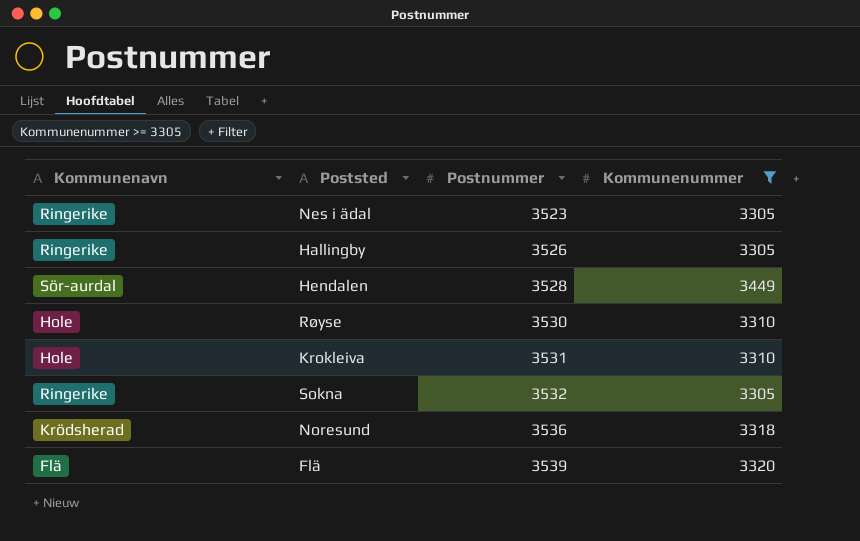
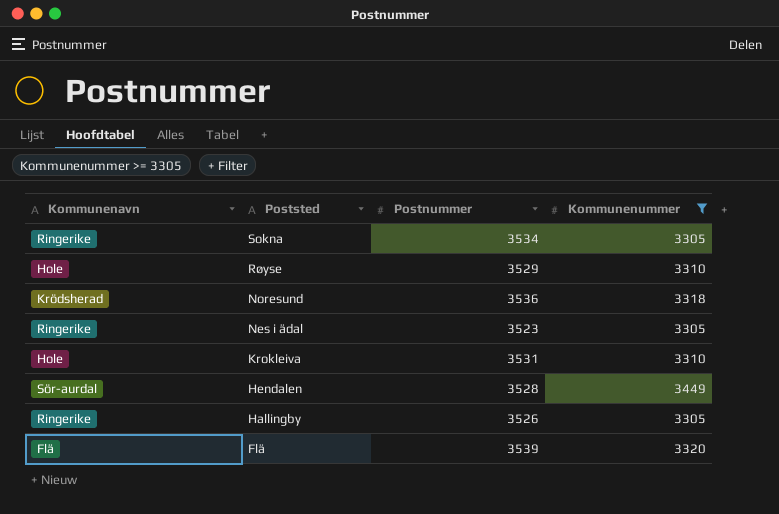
row order: Postnummer ascending -> Poststed descending
Sokna | Postnummer: 3532 -> 3534
Røyse | Postnummer: 3530 -> 3529

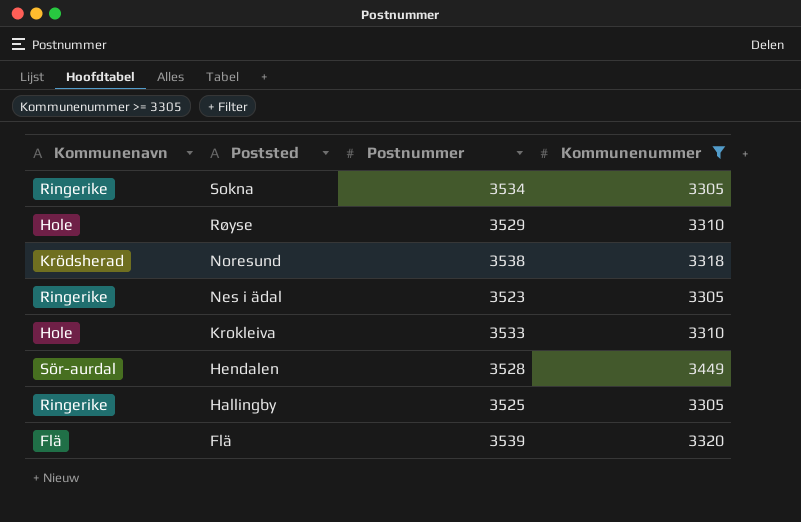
Noresund | Postnummer: 3536 -> 3538
Krokleiva | Postnummer: 3531 -> 3533
Hallingby | Postnummer: 3526 -> 3525

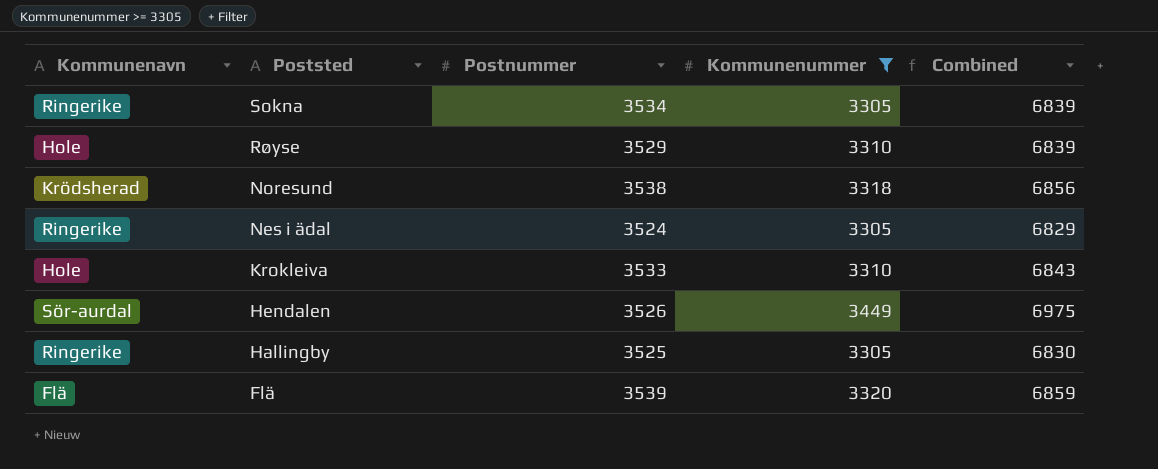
column Combined | formula: none -> [Postnummer] + [Kommunenummer]
Nes i ädal | Postnummer: 3523 -> 3524
Hendalen | Postnummer: 3528 -> 3526

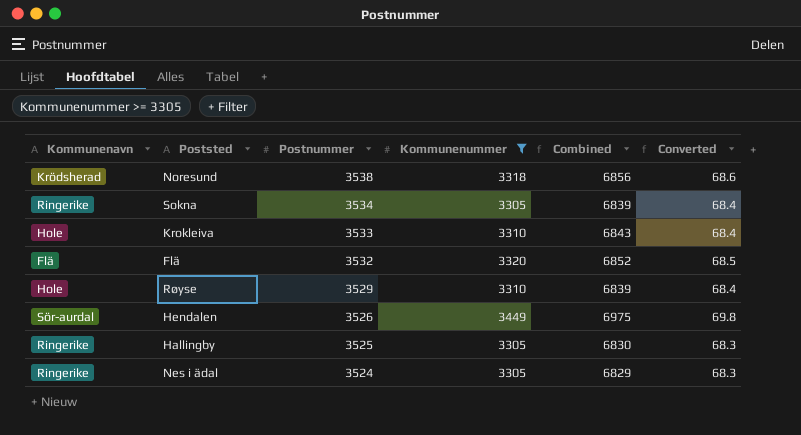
row order: Poststed descending -> Postnummer descending
column Converted | formula: none -> [Combined] * 0.01
Flä | Postnummer: 3539 -> 3532
Flä | Combined: 6859 -> 6852

